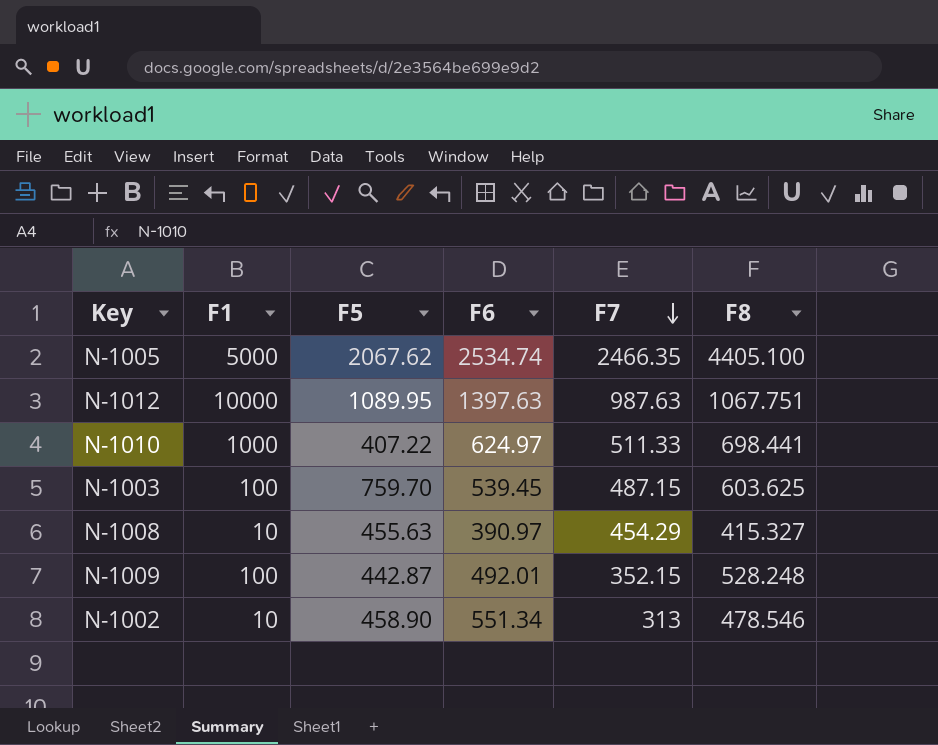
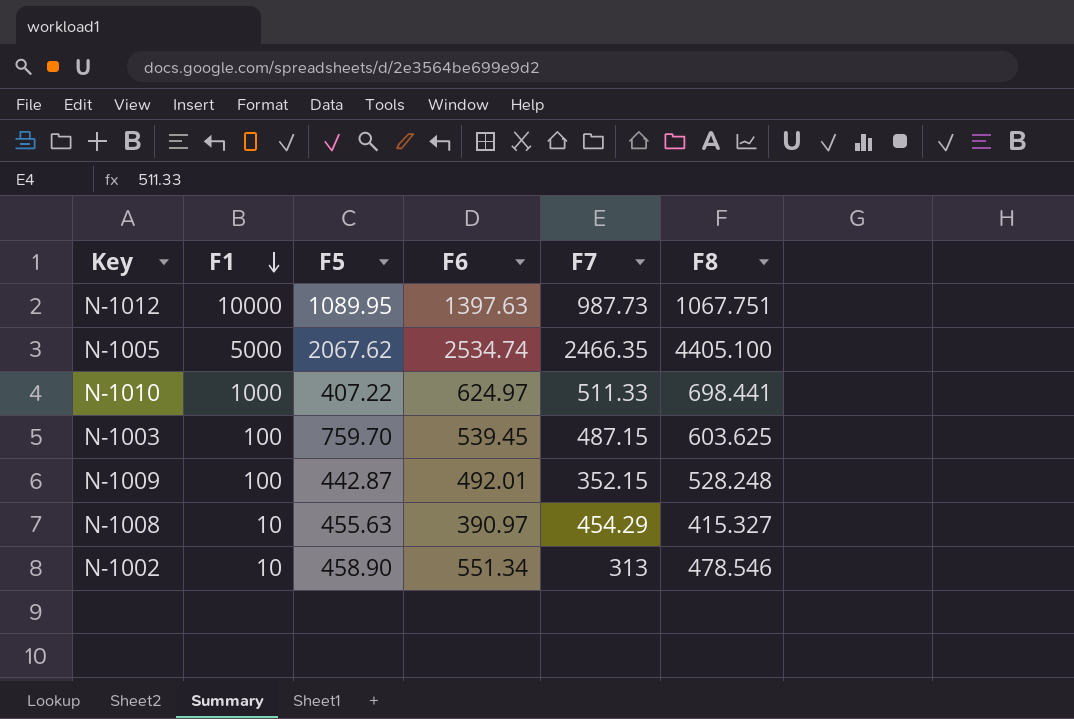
row order: F7 descending -> F1 descending
N-1012 | F7: 987.63 -> 987.73

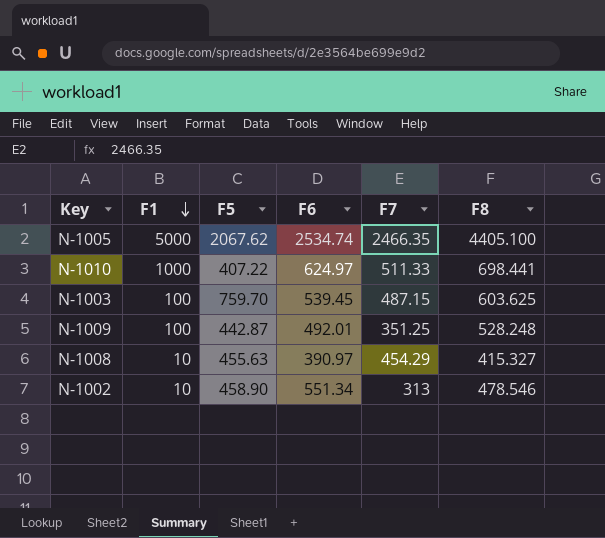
row N-1012: 10000 | 1089.95 | 1397.63 | 987.73 | 1067.751 -> none
N-1009 | F7: 352.15 -> 351.25

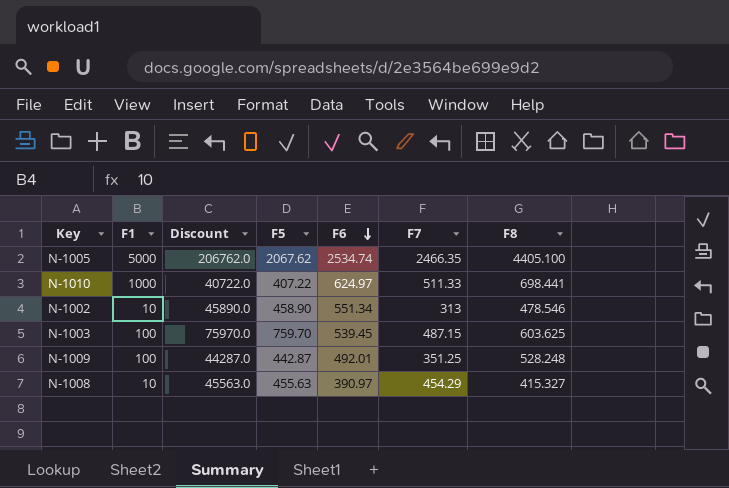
row order: F1 descending -> F6 descending
column Discount | formula: none -> [F5] * 100

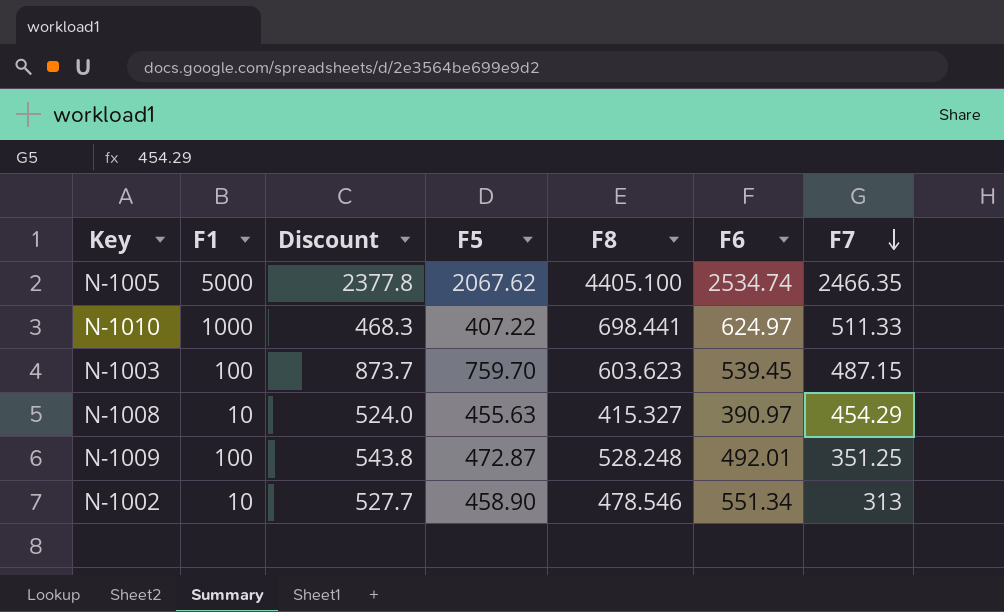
row order: F6 descending -> F7 descending
column Discount | formula: [F5] * 100 -> [F5] * 1.15
column F8 | position: 7 -> 5
N-1003 | F8: 603.625 -> 603.623
N-1009 | F5: 442.87 -> 472.87

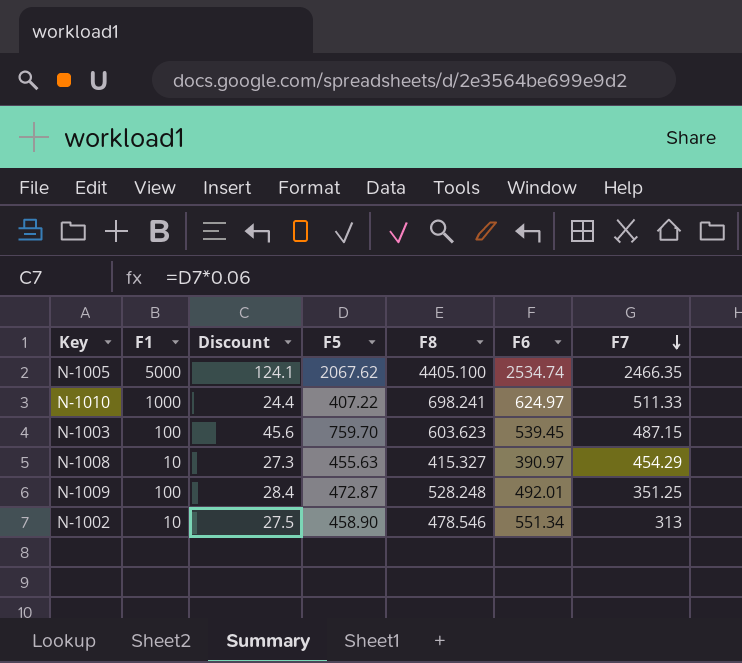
column Discount | formula: [F5] * 1.15 -> [F5] * 0.06
N-1010 | F8: 698.441 -> 698.241

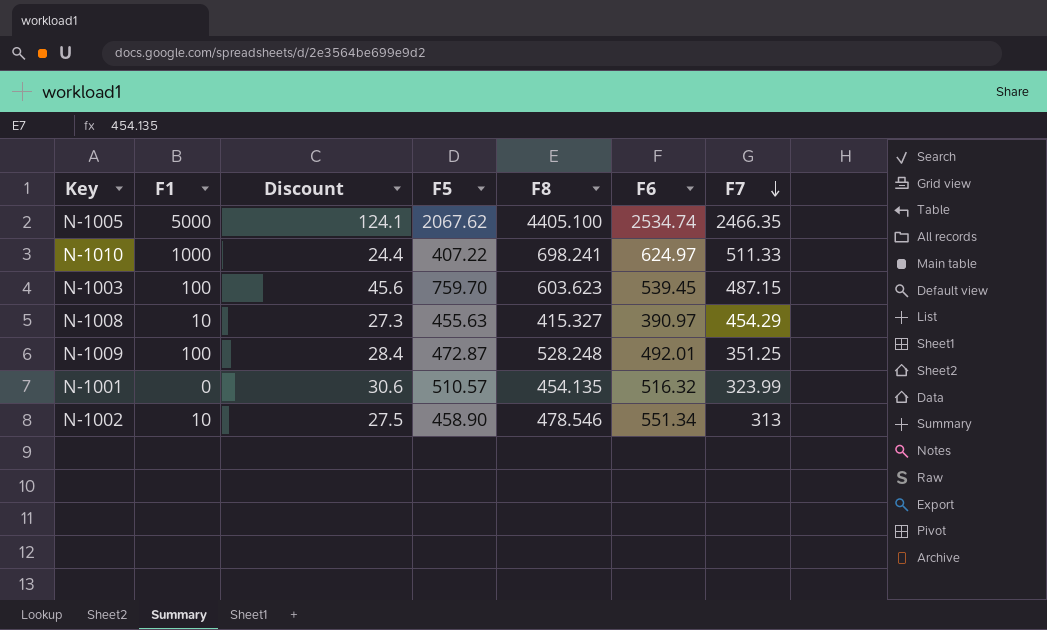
row N-1001: none -> 0 | 30.6 | 510.57 | 454.135 | 516.32 | 323.99

